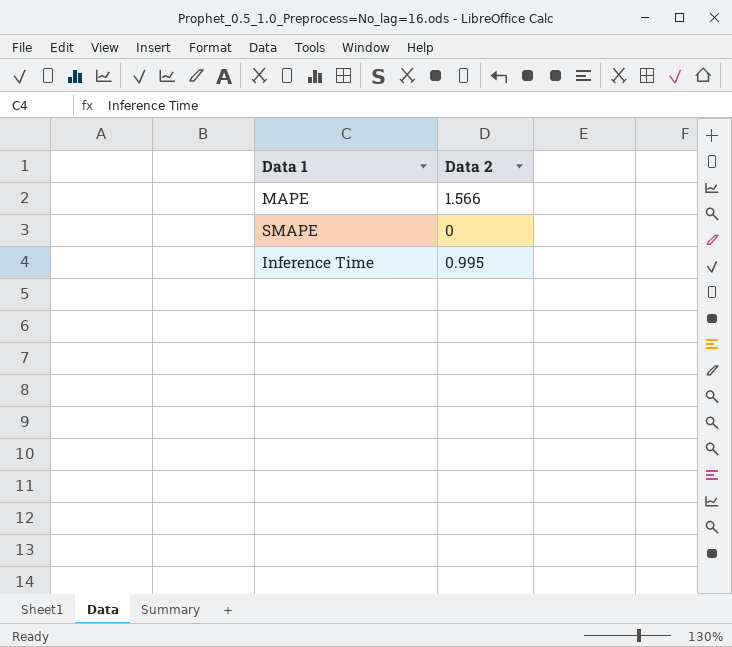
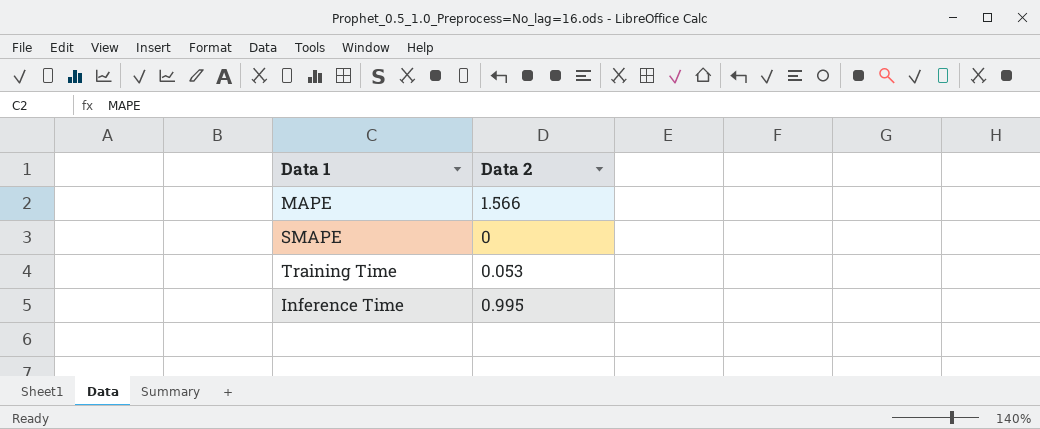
row Training Time: none -> 0.053

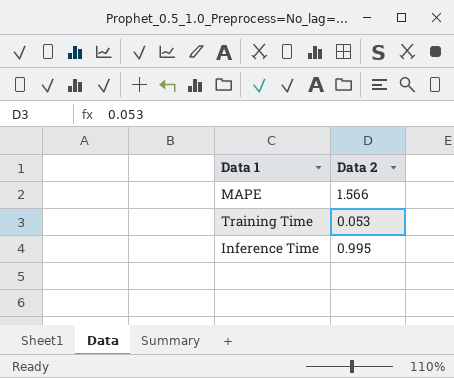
row SMAPE: 0 -> none

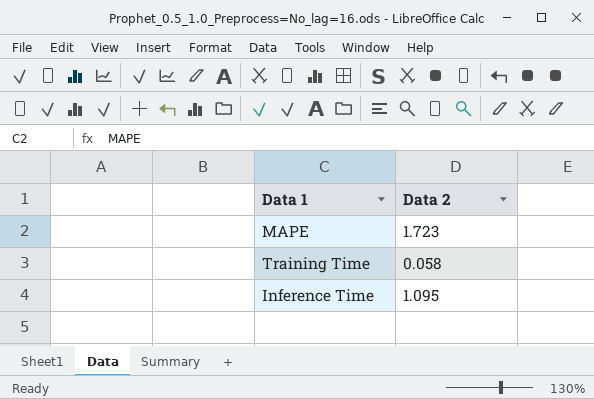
MAPE | Data 2: 1.566 -> 1.723
Training Time | Data 2: 0.053 -> 0.058
Inference Time | Data 2: 0.995 -> 1.095

